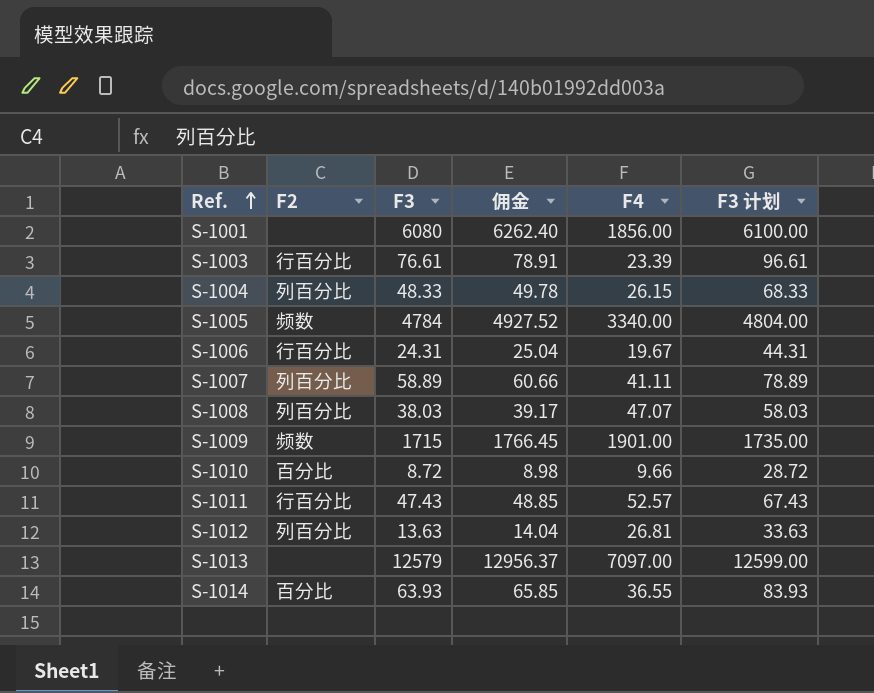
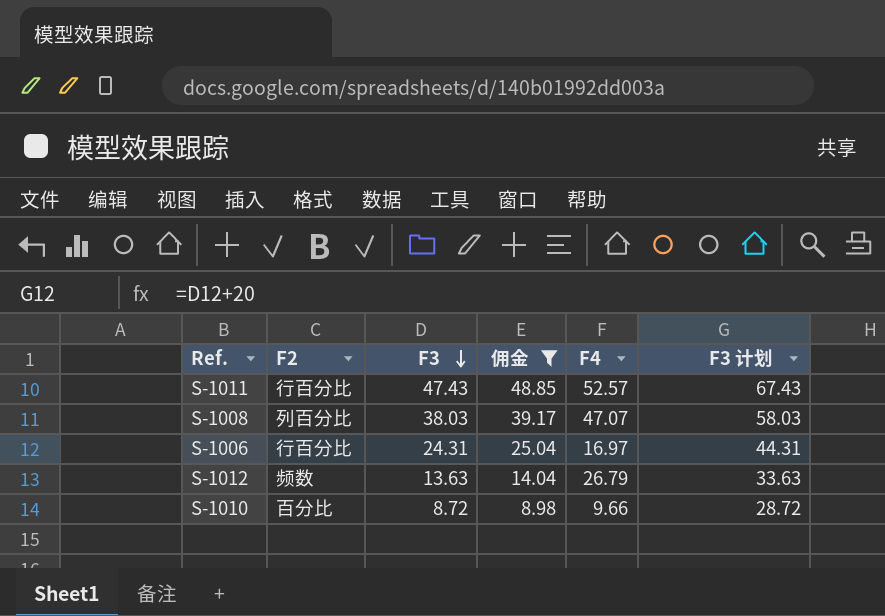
filter: none -> 佣金 <= 48.85
row order: Ref. ascending -> F3 descending
S-1006 | F4: 19.67 -> 16.97
S-1012 | F2: 列百分比 -> 频数
S-1012 | F4: 26.81 -> 26.79

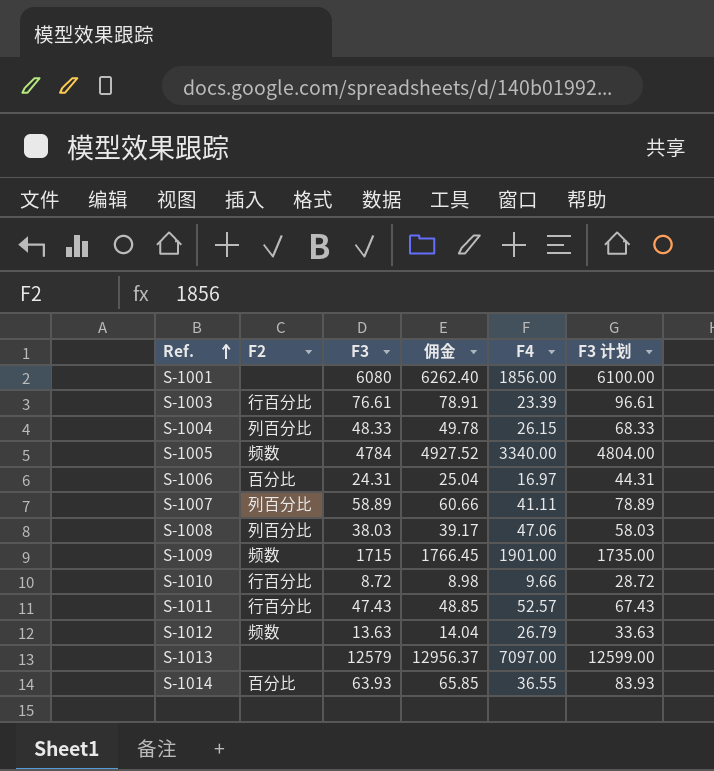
filter: 佣金 <= 48.85 -> none
row order: F3 descending -> Ref. ascending
S-1006 | F2: 行百分比 -> 百分比
S-1008 | F4: 47.07 -> 47.06
S-1010 | F2: 百分比 -> 行百分比

